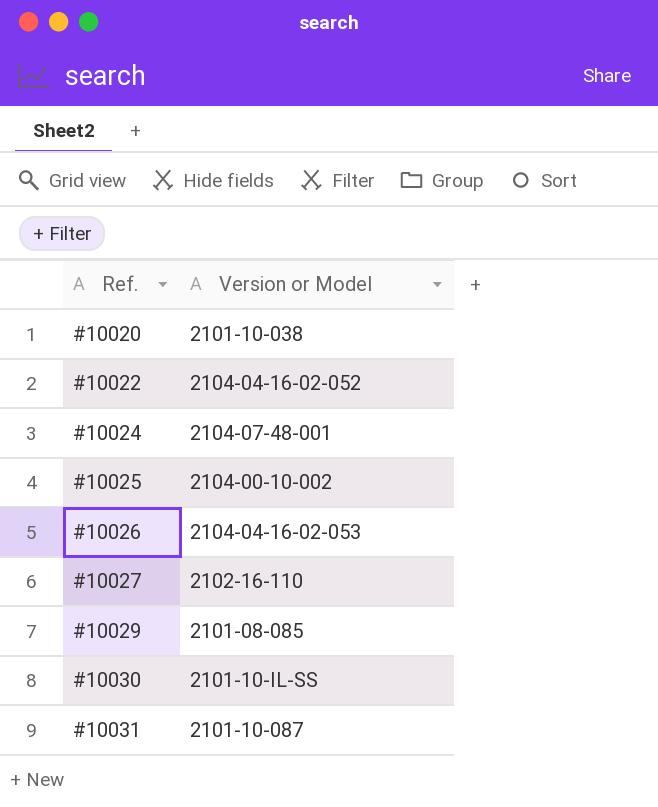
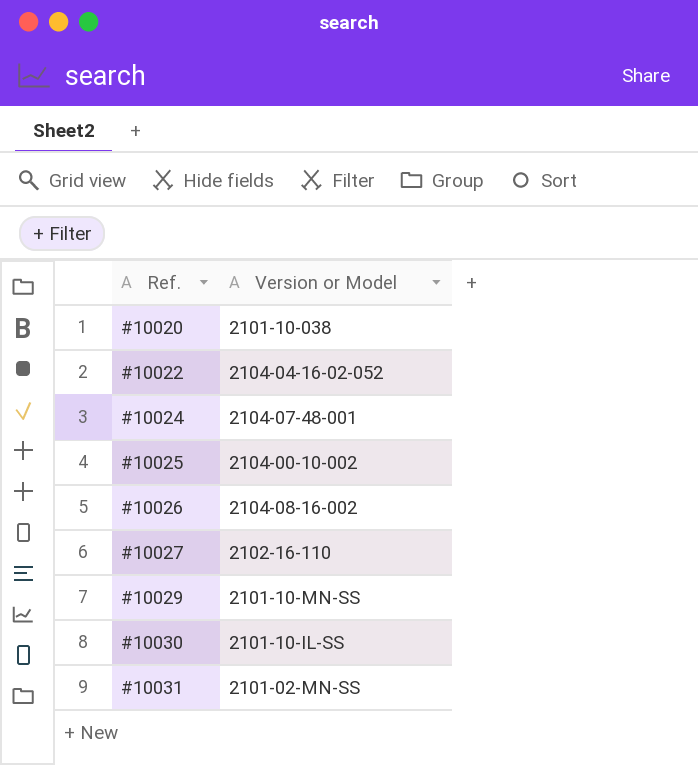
#10026 | Version or Model: 2104-04-16-02-053 -> 2104-08-16-002
#10029 | Version or Model: 2101-08-085 -> 2101-10-MN-SS
#10031 | Version or Model: 2101-10-087 -> 2101-02-MN-SS

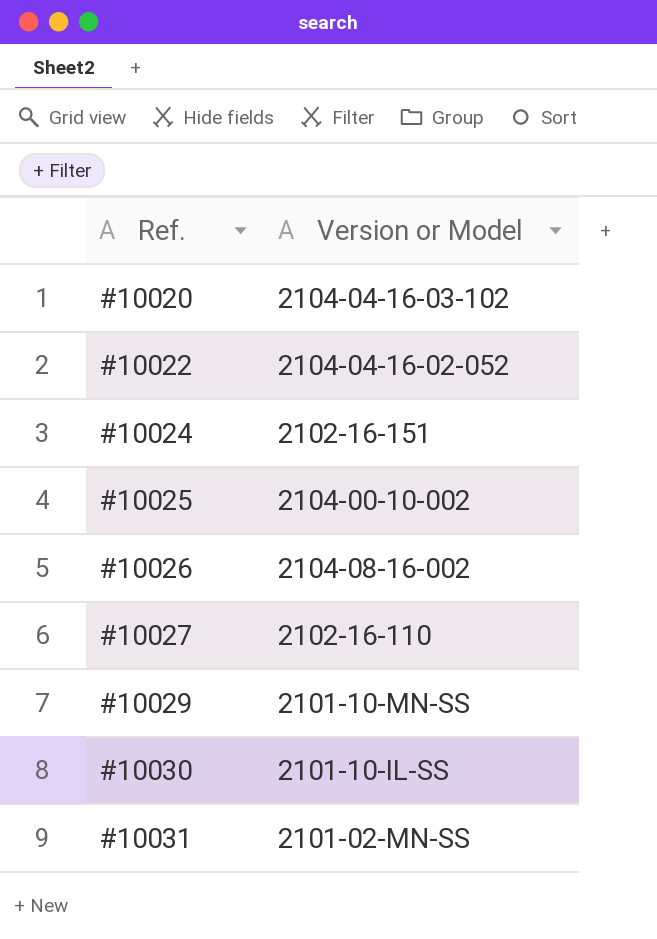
#10020 | Version or Model: 2101-10-038 -> 2104-04-16-03-102
#10024 | Version or Model: 2104-07-48-001 -> 2102-16-151

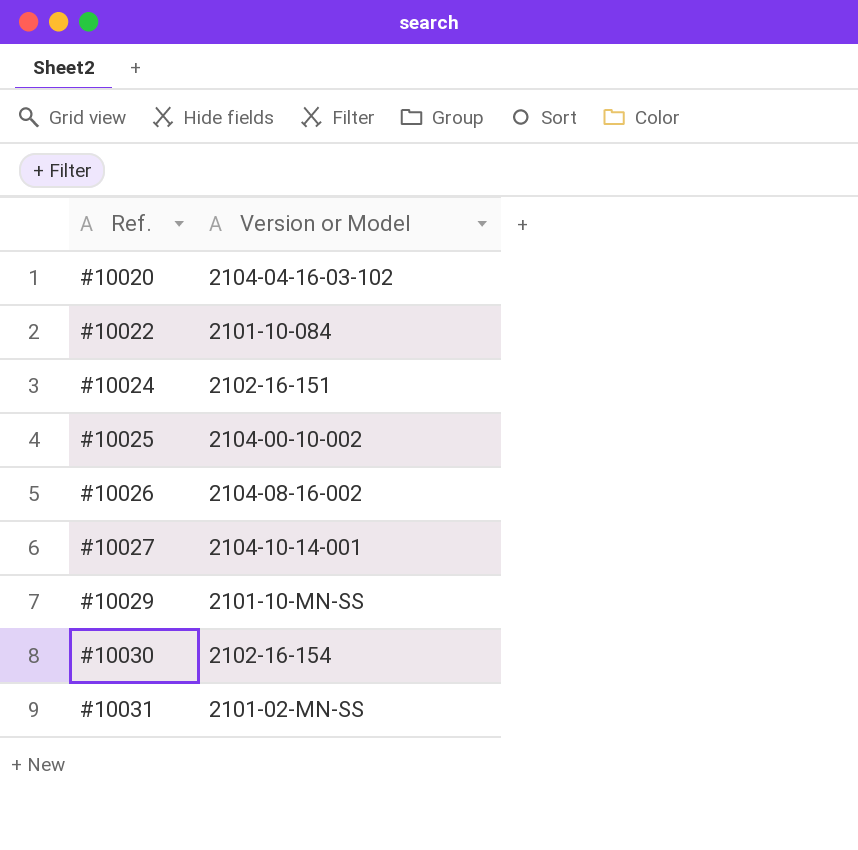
#10022 | Version or Model: 2104-04-16-02-052 -> 2101-10-084
#10027 | Version or Model: 2102-16-110 -> 2104-10-14-001
#10030 | Version or Model: 2101-10-IL-SS -> 2102-16-154

